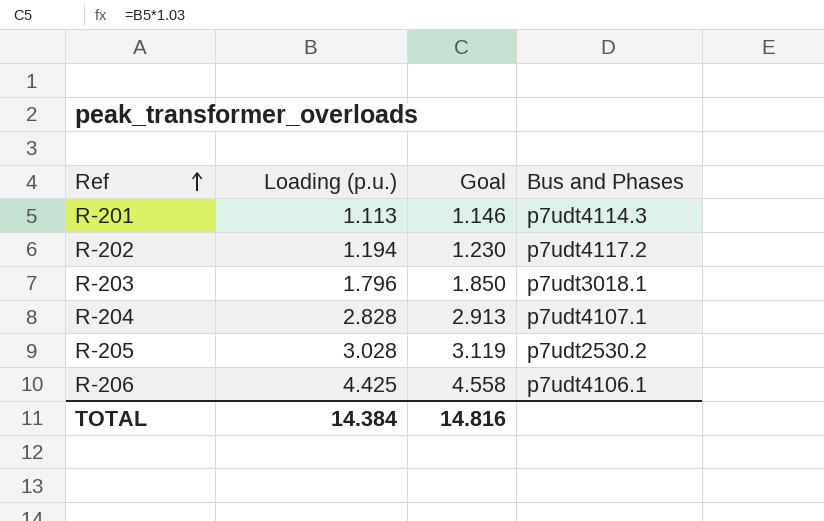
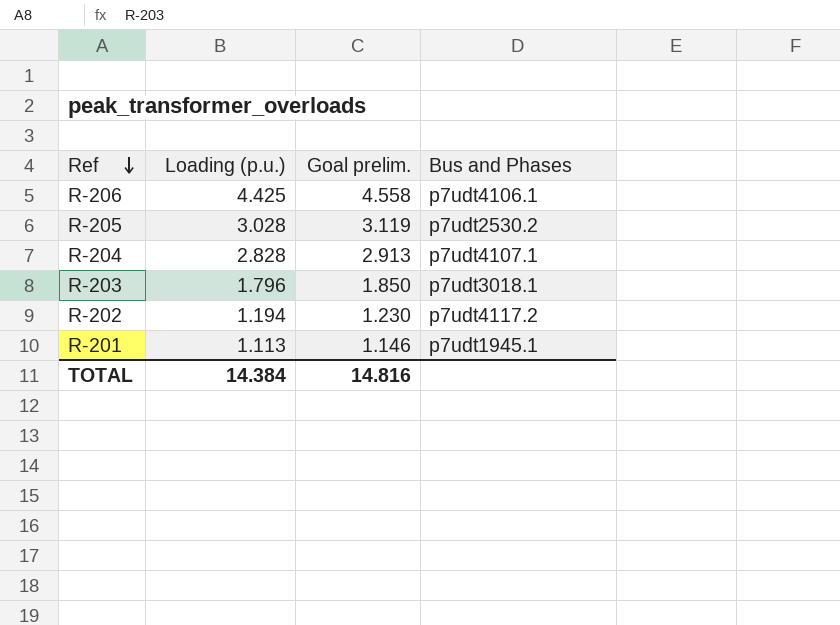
row order: Ref ascending -> Ref descending
column name: Goal -> Goal prelim.
R-201 | Bus and Phases: p7udt4114.3 -> p7udt1945.1

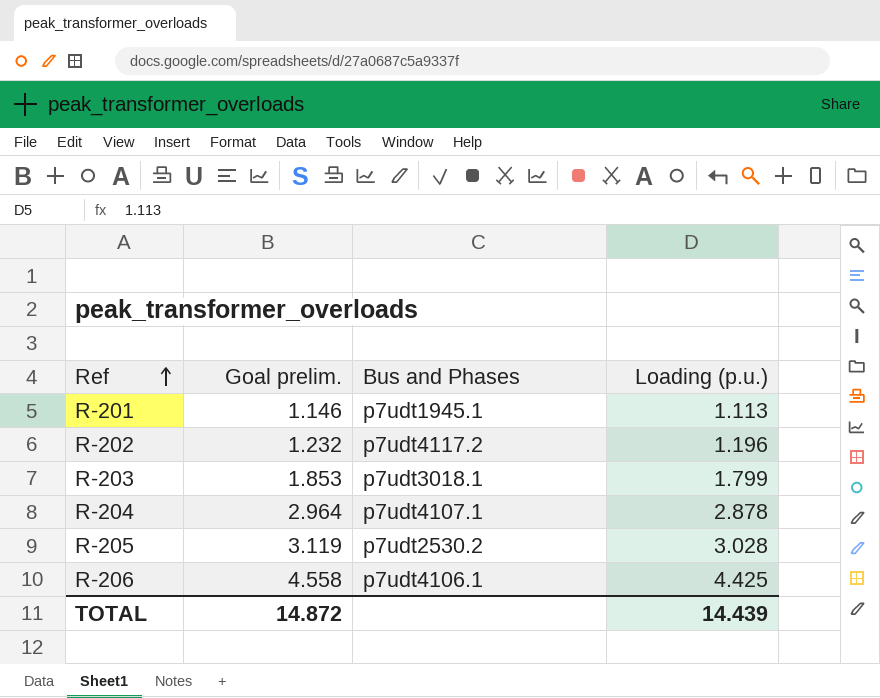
row order: Ref descending -> Ref ascending
column Loading (p.u.) | position: 2 -> 4
R-202 | Goal prelim.: 1.230 -> 1.232
R-202 | Loading (p.u.): 1.194 -> 1.196
R-203 | Goal prelim.: 1.850 -> 1.853
R-203 | Loading (p.u.): 1.796 -> 1.799
R-204 | Goal prelim.: 2.913 -> 2.964
R-204 | Loading (p.u.): 2.828 -> 2.878
TOTAL | Goal prelim.: 14.816 -> 14.872
TOTAL | Loading (p.u.): 14.384 -> 14.439

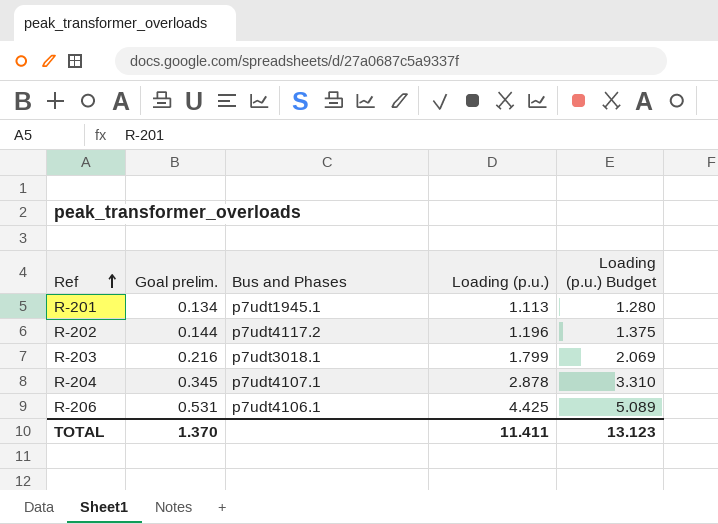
column Goal prelim. | formula: [Loading (p.u.)] * 1.03 -> [Loading (p.u.)] * 0.12
column Loading (p.u.) Budget | formula: none -> [Loading (p.u.)] * 1.15
row R-205: 3.119 | p7udt2530.2 | 3.028 -> none
TOTAL | Goal prelim.: 14.872 -> 1.370
TOTAL | Loading (p.u.): 14.439 -> 11.411

